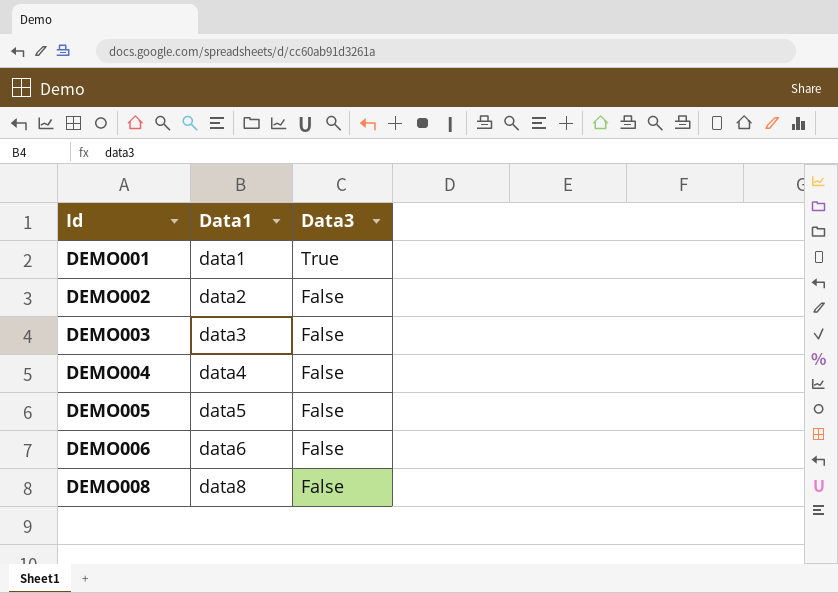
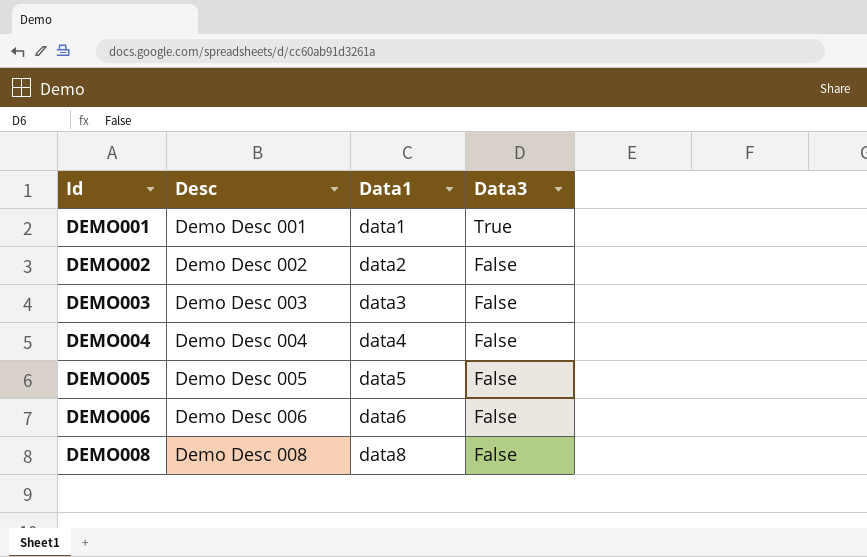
column Desc | position: none -> 2

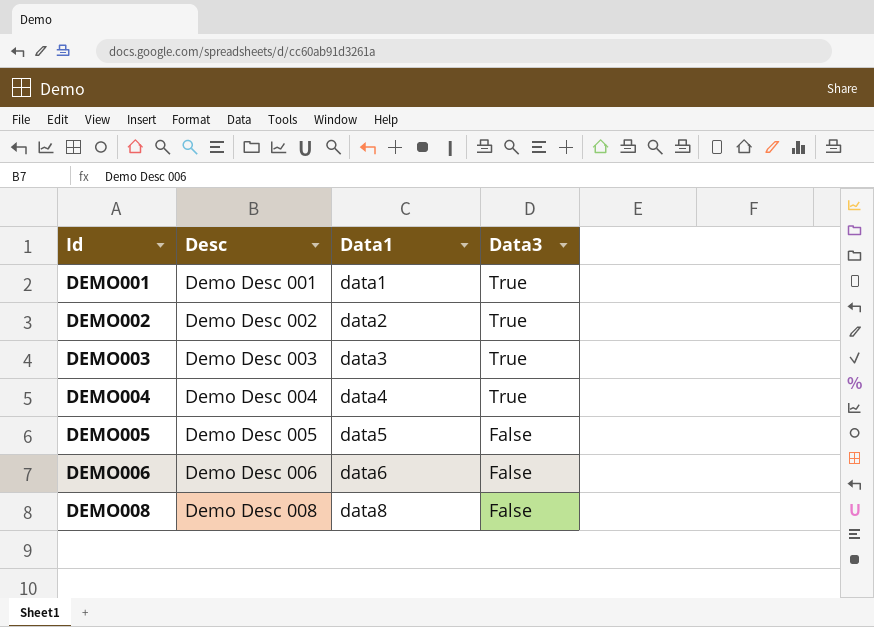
DEMO002 | Data3: False -> True
DEMO003 | Data3: False -> True
DEMO004 | Data3: False -> True

